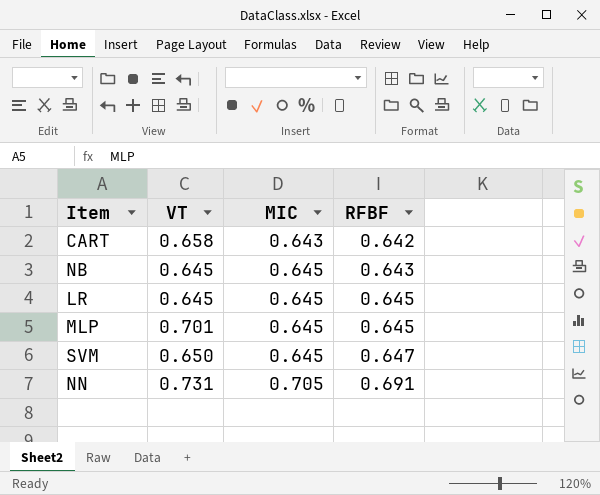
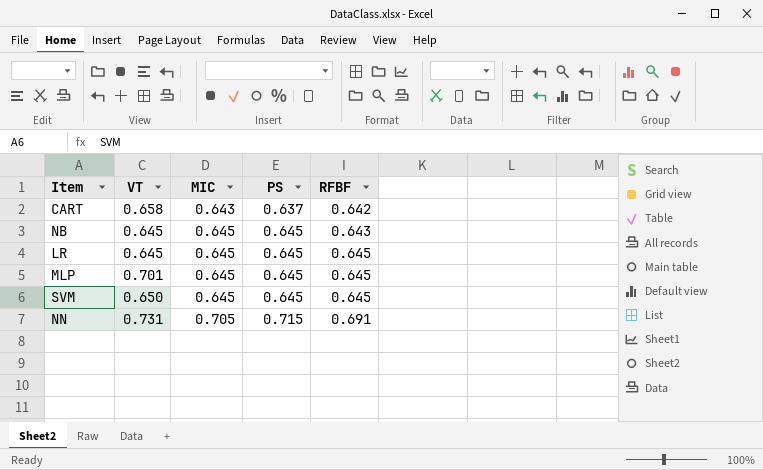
column PS | position: none -> 4
SVM | RFBF: 0.647 -> 0.645

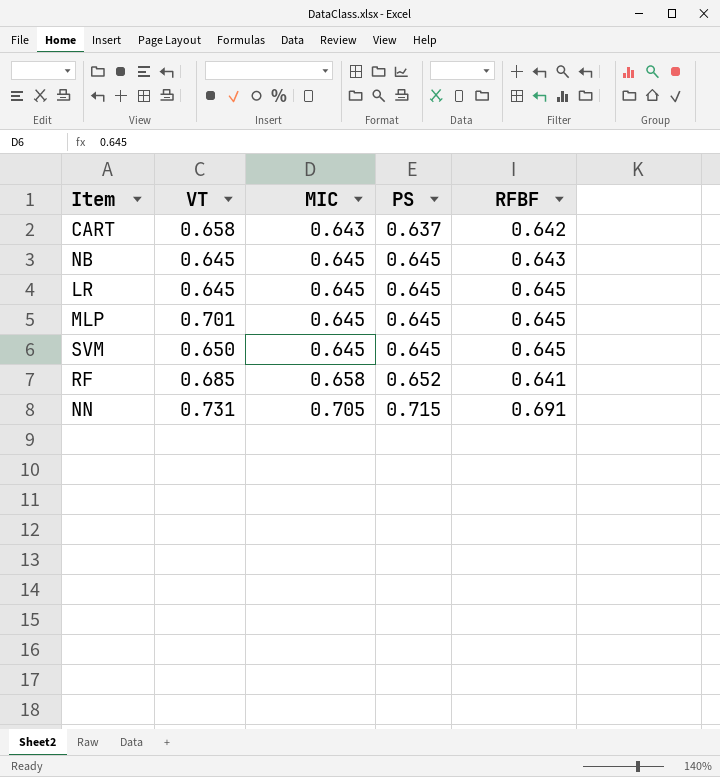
row RF: none -> 0.685 | 0.658 | 0.652 | 0.641

